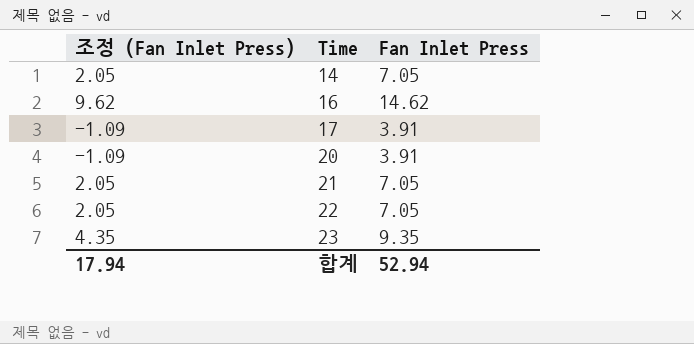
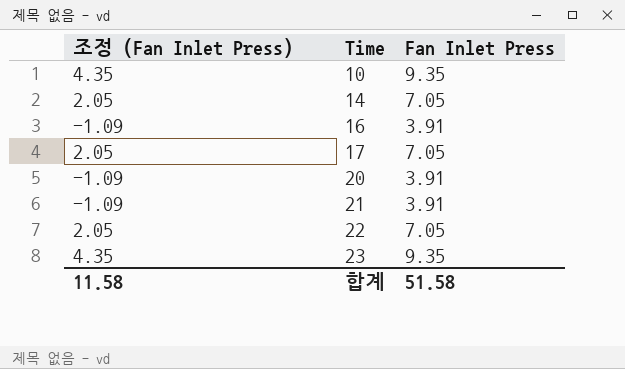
row 10: none -> 4.35 | 9.35
16 | 조정 (Fan Inlet Press): 9.62 -> -1.09
16 | Fan Inlet Press: 14.62 -> 3.91
17 | 조정 (Fan Inlet Press): -1.09 -> 2.05
17 | Fan Inlet Press: 3.91 -> 7.05
21 | 조정 (Fan Inlet Press): 2.05 -> -1.09
21 | Fan Inlet Press: 7.05 -> 3.91
합계 | 조정 (Fan Inlet Press): 17.94 -> 11.58
합계 | Fan Inlet Press: 52.94 -> 51.58

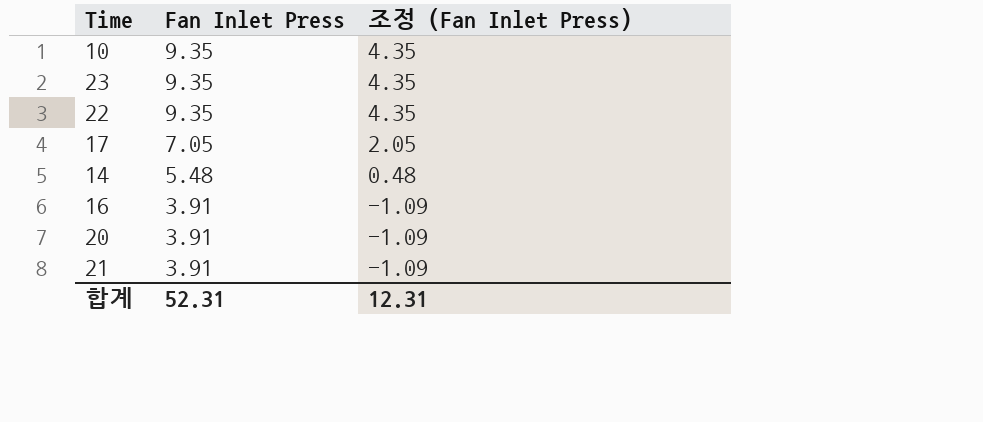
row order: Time ascending -> Fan Inlet Press descending
column 조정 (Fan Inlet Press) | position: 1 -> 3
22 | Fan Inlet Press: 7.05 -> 9.35
22 | 조정 (Fan Inlet Press): 2.05 -> 4.35
14 | Fan Inlet Press: 7.05 -> 5.48
14 | 조정 (Fan Inlet Press): 2.05 -> 0.48
합계 | Fan Inlet Press: 51.58 -> 52.31
합계 | 조정 (Fan Inlet Press): 11.58 -> 12.31

